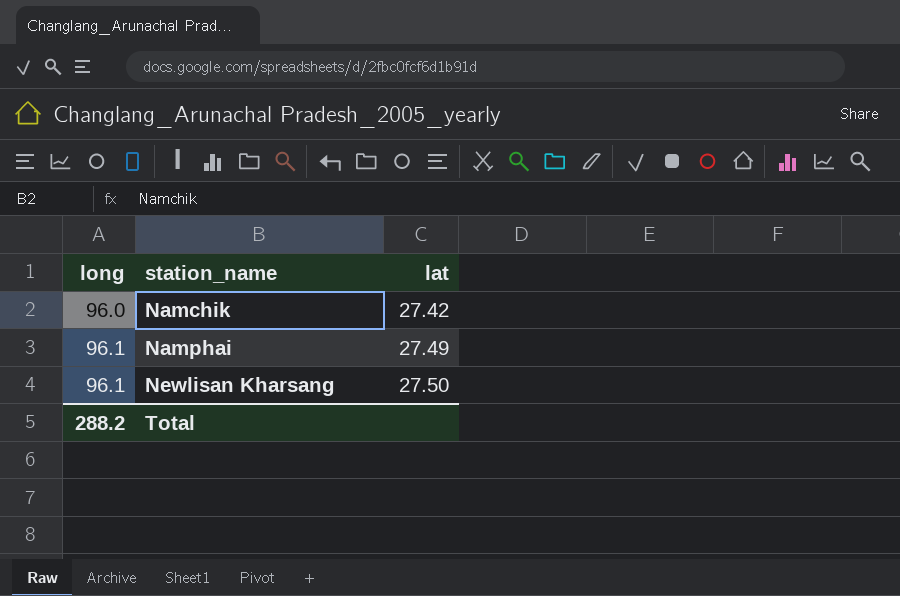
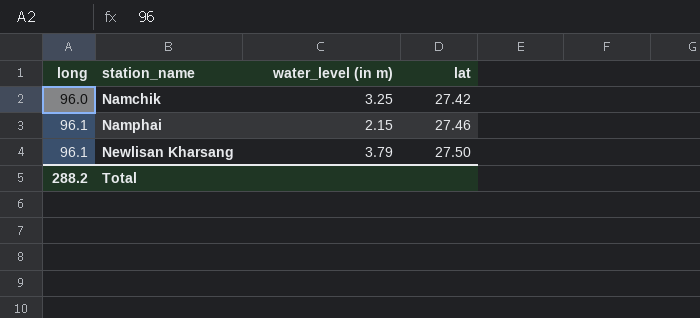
column water_level (in m) | position: none -> 3
Namphai | lat: 27.49 -> 27.46

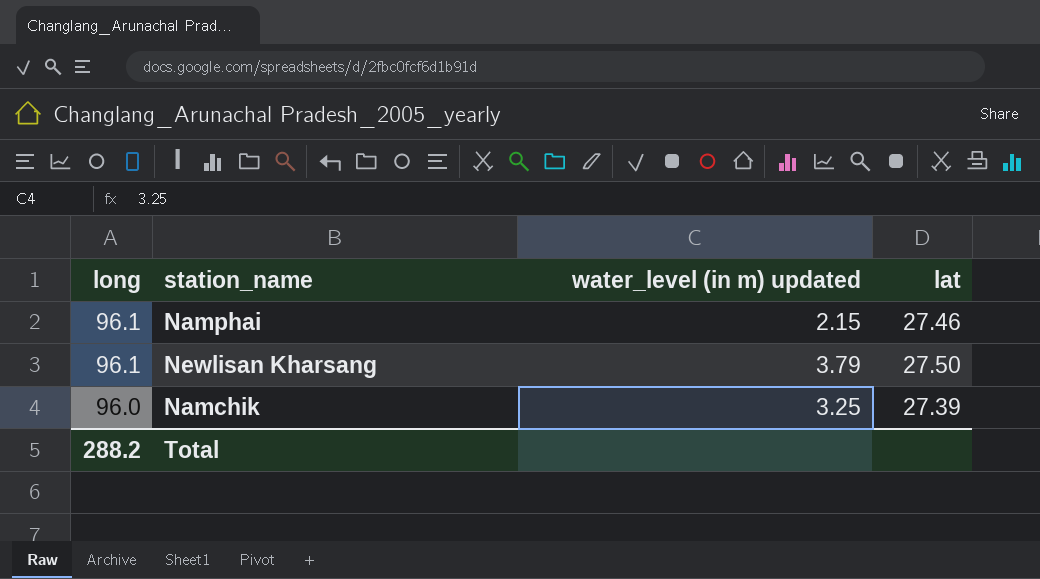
row order: long ascending -> long descending
column name: water_level (in m) -> water_level (in m) updated
Namchik | lat: 27.42 -> 27.39

